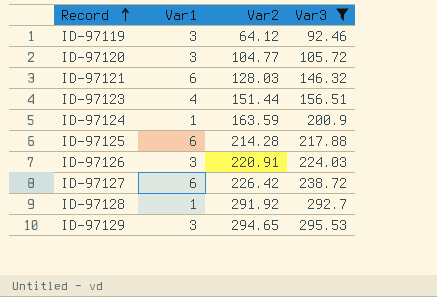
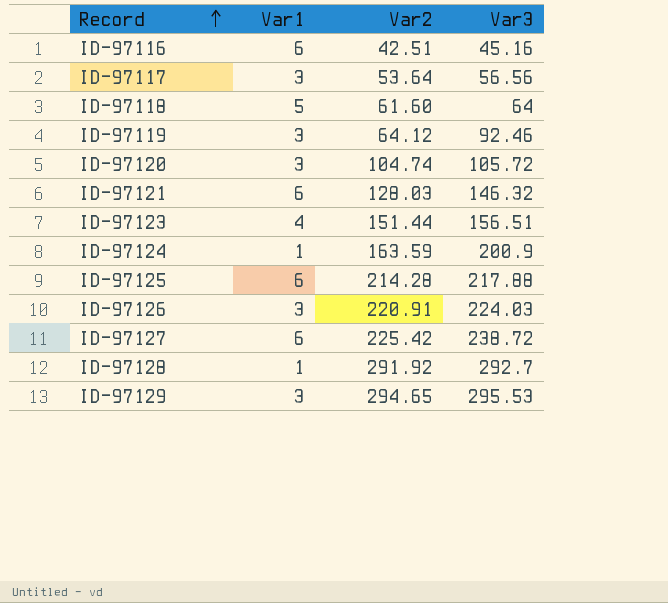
filter: Var3 >= 92.46 -> none
ID-97120 | Var2: 104.77 -> 104.74
ID-97127 | Var2: 226.42 -> 225.42

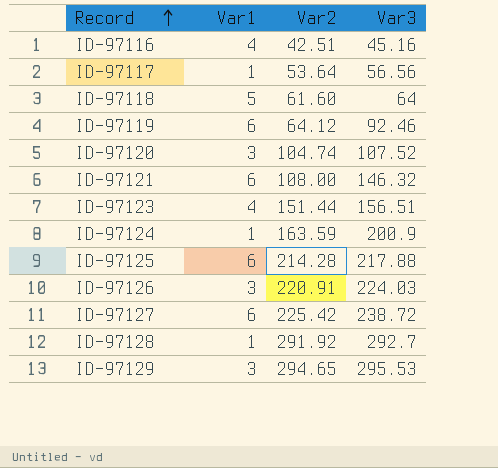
ID-97116 | Var1: 6 -> 4
ID-97117 | Var1: 3 -> 1
ID-97119 | Var1: 3 -> 6
ID-97120 | Var3: 105.72 -> 107.52
ID-97121 | Var2: 128.03 -> 108.00

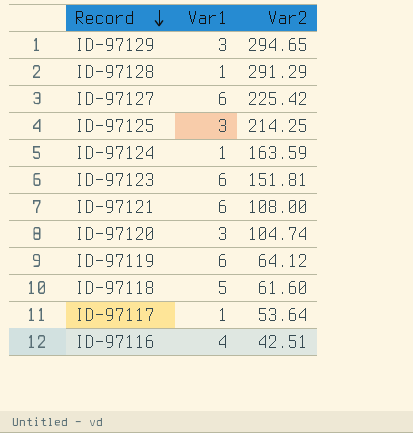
row order: Record ascending -> Record descending
column Var3 | position: 4 -> none
row ID-97126: 3 | 220.91 | 224.03 -> none
ID-97128 | Var2: 291.92 -> 291.29
ID-97125 | Var1: 6 -> 3
ID-97125 | Var2: 214.28 -> 214.25
ID-97123 | Var1: 4 -> 6
ID-97123 | Var2: 151.44 -> 151.81

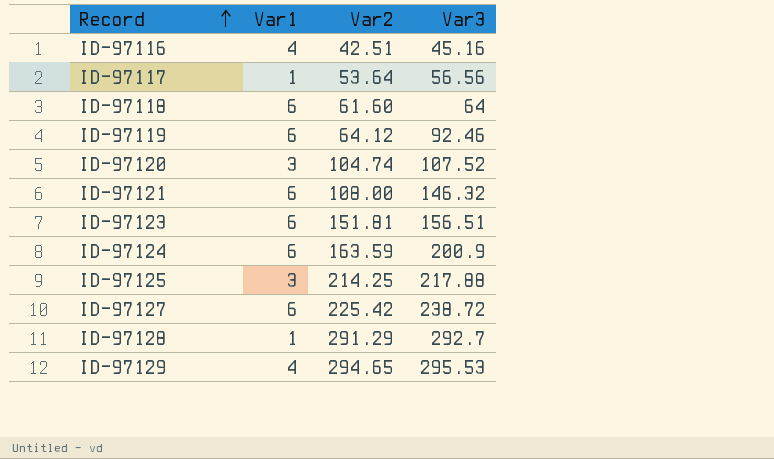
row order: Record descending -> Record ascending
column Var3 | position: none -> 4
ID-97118 | Var1: 5 -> 6
ID-97124 | Var1: 1 -> 6
ID-97129 | Var1: 3 -> 4

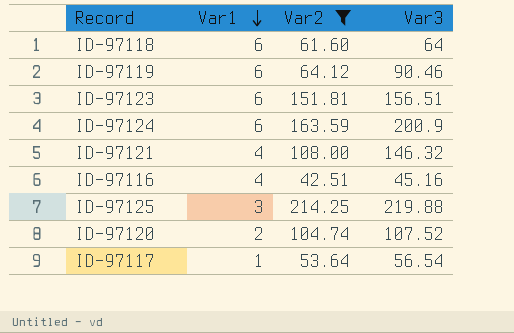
filter: none -> Var2 <= 214.25
row order: Record ascending -> Var1 descending
ID-97119 | Var3: 92.46 -> 90.46
ID-97121 | Var1: 6 -> 4
ID-97125 | Var3: 217.88 -> 219.88
ID-97120 | Var1: 3 -> 2
ID-97117 | Var3: 56.56 -> 56.54

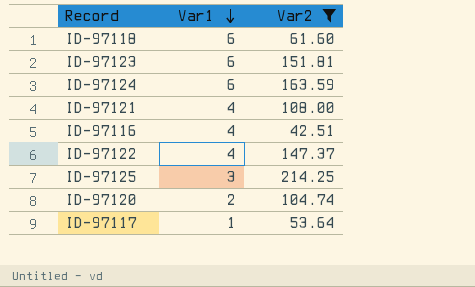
column Var3 | position: 4 -> none
row ID-97119: 6 | 64.12 | 90.46 -> none
row ID-97122: none -> 4 | 147.37

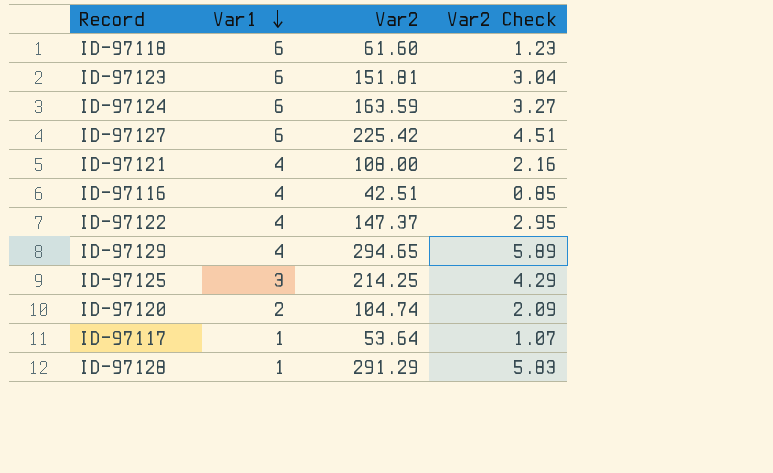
filter: Var2 <= 214.25 -> none
column Var2 Check | formula: none -> [Var2] * 0.02

